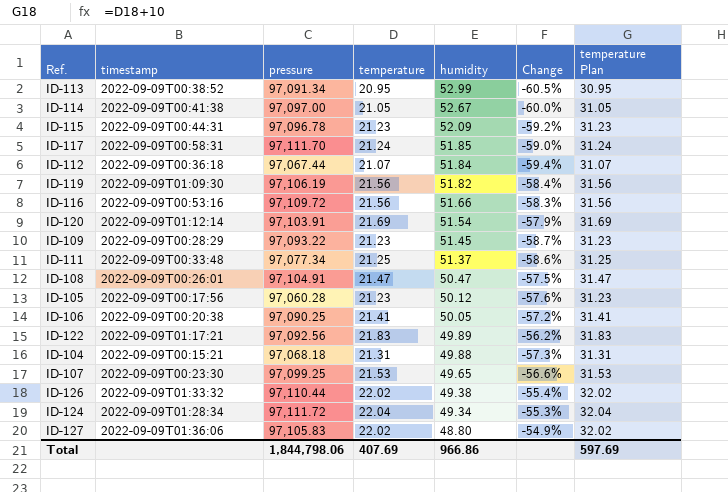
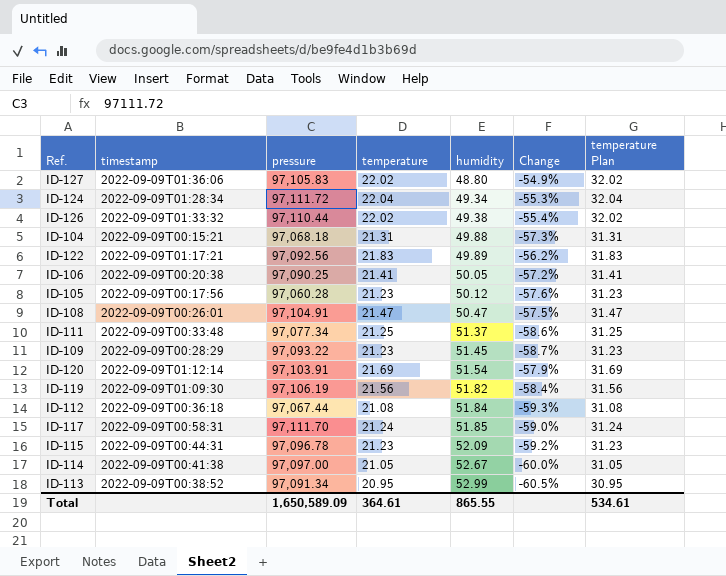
row order: humidity descending -> humidity ascending
row ID-116: 2022-09-09T00:53:16 | 97,109.72 | 21.56 | 51.66 | -58.3% | 31.56 -> none
row ID-107: 2022-09-09T00:23:30 | 97,099.25 | 21.53 | 49.65 | -56.6% | 31.53 -> none
ID-112 | temperature: 21.07 -> 21.08
ID-112 | Change: -59.4% -> -59.3%
ID-112 | temperature Plan: 31.07 -> 31.08
Total | pressure: 1,844,798.06 -> 1,650,589.09
Total | temperature: 407.69 -> 364.61
Total | humidity: 966.86 -> 865.55
Total | temperature Plan: 597.69 -> 534.61

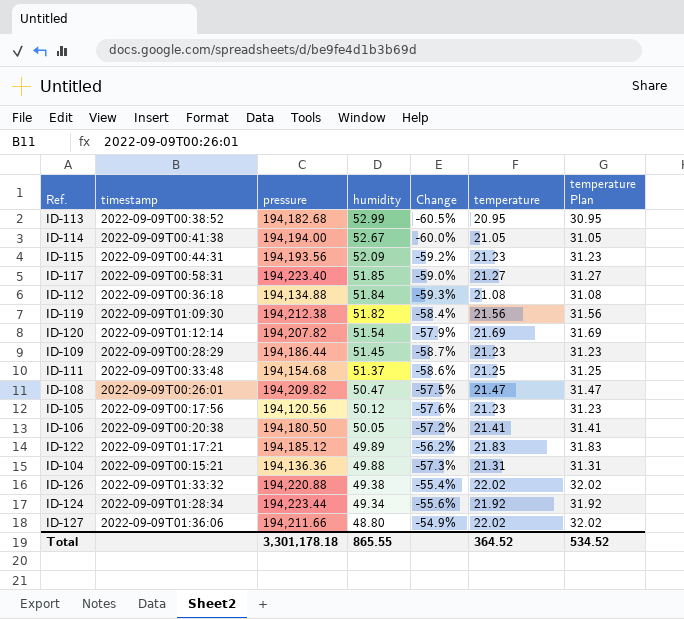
row order: humidity ascending -> humidity descending
column temperature | position: 4 -> 6
ID-113 | pressure: 97,091.34 -> 194,182.68
ID-114 | pressure: 97,097.00 -> 194,194.00
ID-115 | pressure: 97,096.78 -> 194,193.56
ID-117 | pressure: 97,111.70 -> 194,223.40
ID-117 | temperature: 21.24 -> 21.27
ID-117 | temperature Plan: 31.24 -> 31.27
ID-112 | pressure: 97,067.44 -> 194,134.88
ID-119 | pressure: 97,106.19 -> 194,212.38
ID-120 | pressure: 97,103.91 -> 194,207.82
ID-109 | pressure: 97,093.22 -> 194,186.44
ID-111 | pressure: 97,077.34 -> 194,154.68
ID-108 | pressure: 97,104.91 -> 194,209.82
ID-105 | pressure: 97,060.28 -> 194,120.56
ID-106 | pressure: 97,090.25 -> 194,180.50
ID-122 | pressure: 97,092.56 -> 194,185.12
ID-104 | pressure: 97,068.18 -> 194,136.36
ID-126 | pressure: 97,110.44 -> 194,220.88
ID-124 | pressure: 97,111.72 -> 194,223.44
ID-124 | Change: -55.3% -> -55.6%
ID-124 | temperature: 22.04 -> 21.92
ID-124 | temperature Plan: 32.04 -> 31.92
ID-127 | pressure: 97,105.83 -> 194,211.66
Total | pressure: 1,650,589.09 -> 3,301,178.18
Total | temperature: 364.61 -> 364.52
Total | temperature Plan: 534.61 -> 534.52

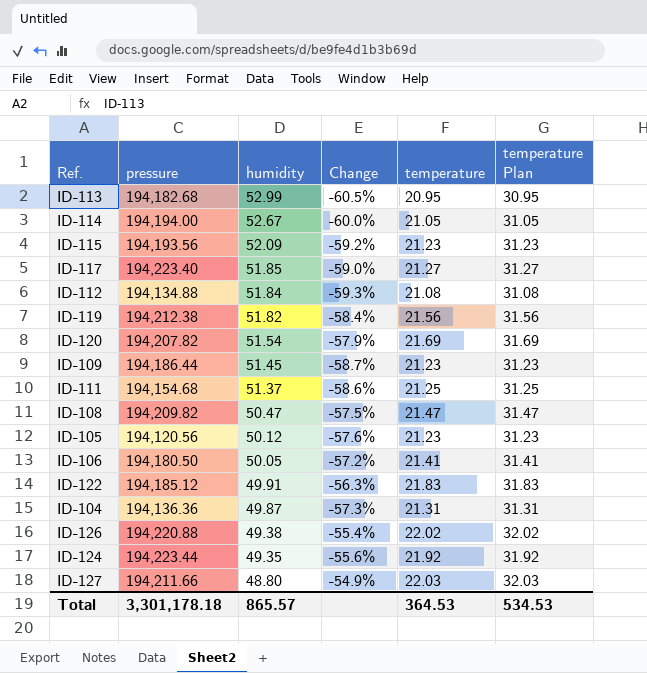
column timestamp | position: 2 -> none
ID-122 | humidity: 49.89 -> 49.91
ID-122 | Change: -56.2% -> -56.3%
ID-104 | humidity: 49.88 -> 49.87
ID-124 | humidity: 49.34 -> 49.35
ID-127 | temperature: 22.02 -> 22.03
ID-127 | temperature Plan: 32.02 -> 32.03
Total | humidity: 865.55 -> 865.57
Total | temperature: 364.52 -> 364.53
Total | temperature Plan: 534.52 -> 534.53

